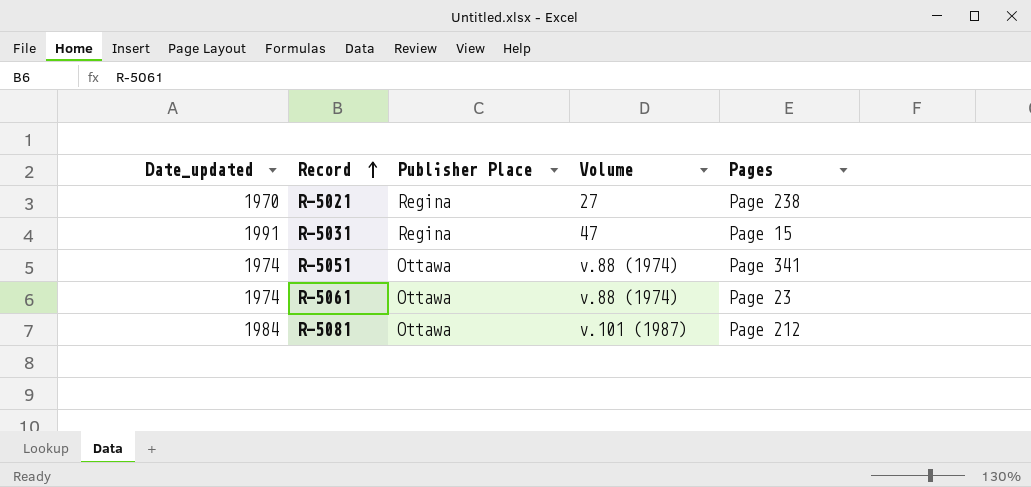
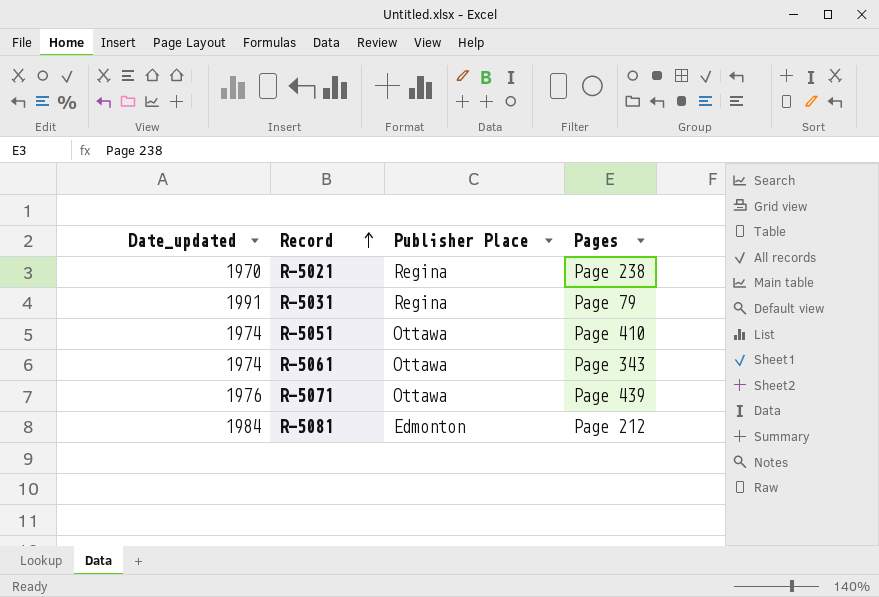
column Volume | position: 4 -> none
R-5031 | Pages: Page 15 -> Page 79
R-5051 | Pages: Page 341 -> Page 410
R-5061 | Pages: Page 23 -> Page 343
row R-5071: none -> 1976 | Ottawa | Page 439
R-5081 | Publisher Place: Ottawa -> Edmonton

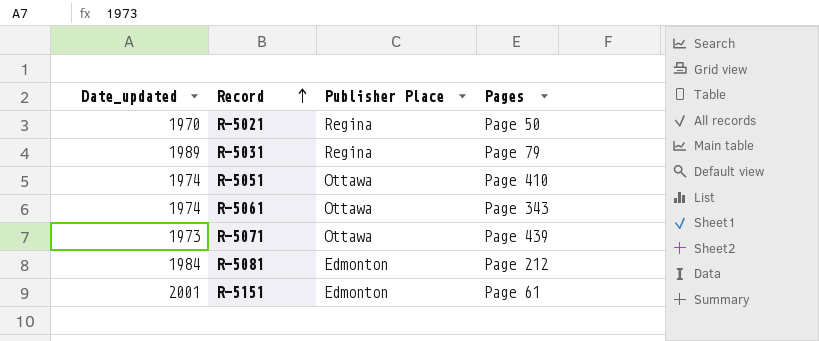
R-5021 | Pages: Page 238 -> Page 50
R-5031 | Date_updated: 1991 -> 1989
R-5071 | Date_updated: 1976 -> 1973
row R-5151: none -> 2001 | Edmonton | Page 61

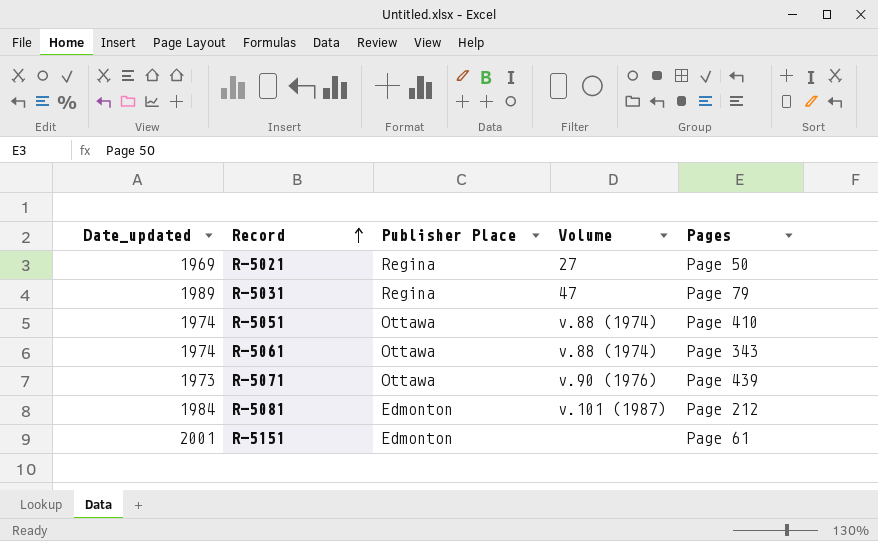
column Volume | position: none -> 4
R-5021 | Date_updated: 1970 -> 1969

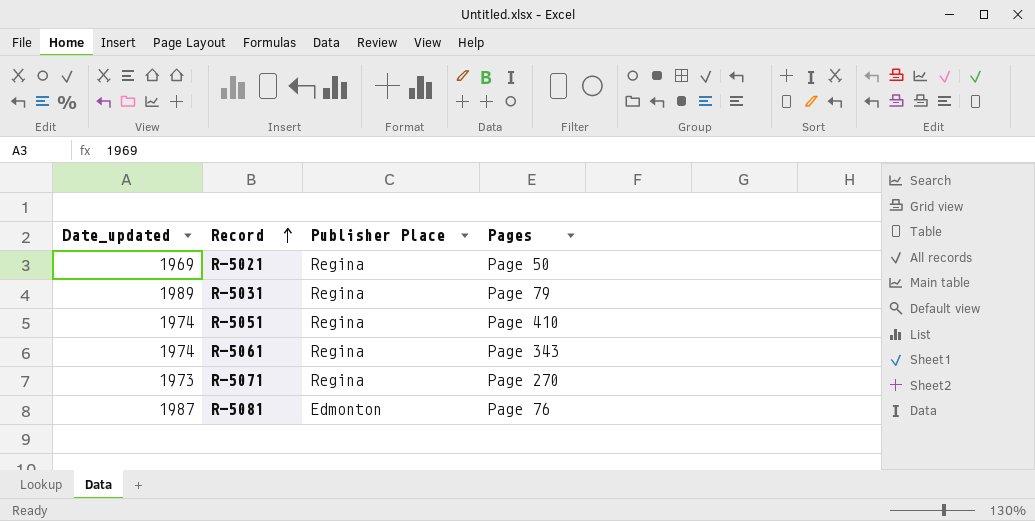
column Volume | position: 4 -> none
row R-5151: 2001 | Edmonton | none | Page 61 -> none
R-5051 | Publisher Place: Ottawa -> Regina
R-5061 | Publisher Place: Ottawa -> Regina
R-5071 | Publisher Place: Ottawa -> Regina
R-5071 | Pages: Page 439 -> Page 270
R-5081 | Date_updated: 1984 -> 1987
R-5081 | Pages: Page 212 -> Page 76

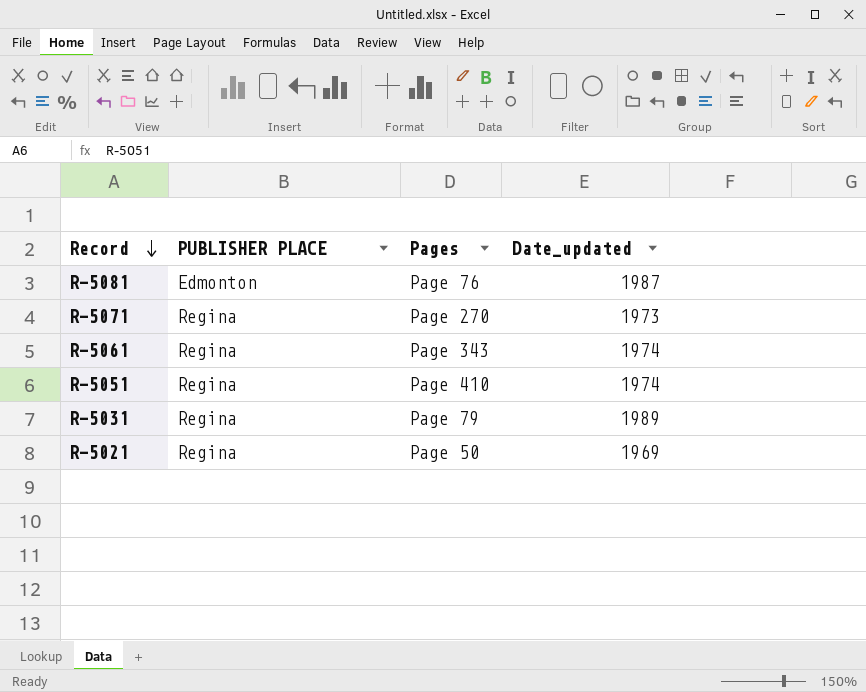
row order: Record ascending -> Record descending
column name: Publisher Place -> PUBLISHER PLACE
column Date_updated | position: 1 -> 4

